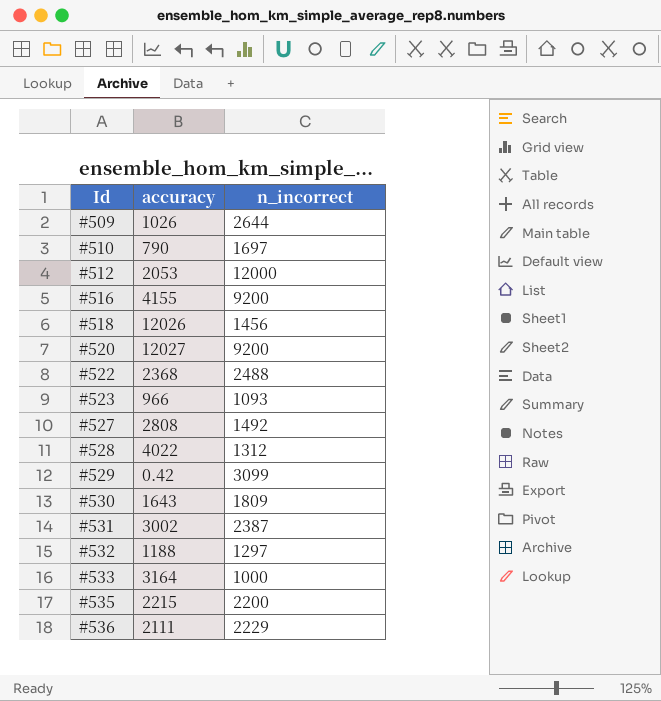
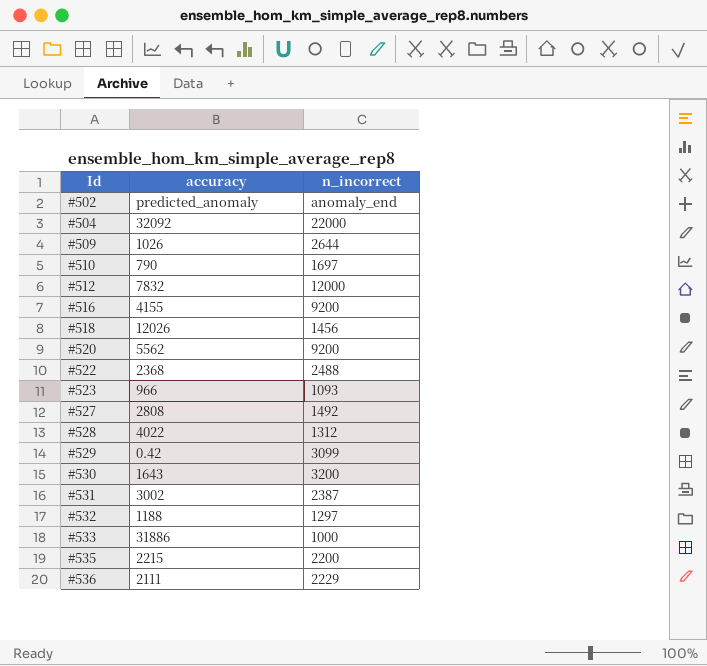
row #502: none -> predicted_anomaly | anomaly_end
row #504: none -> 32092 | 22000
#512 | accuracy: 2053 -> 7832
#520 | accuracy: 12027 -> 5562
#530 | n_incorrect: 1809 -> 3200
#533 | accuracy: 3164 -> 31886

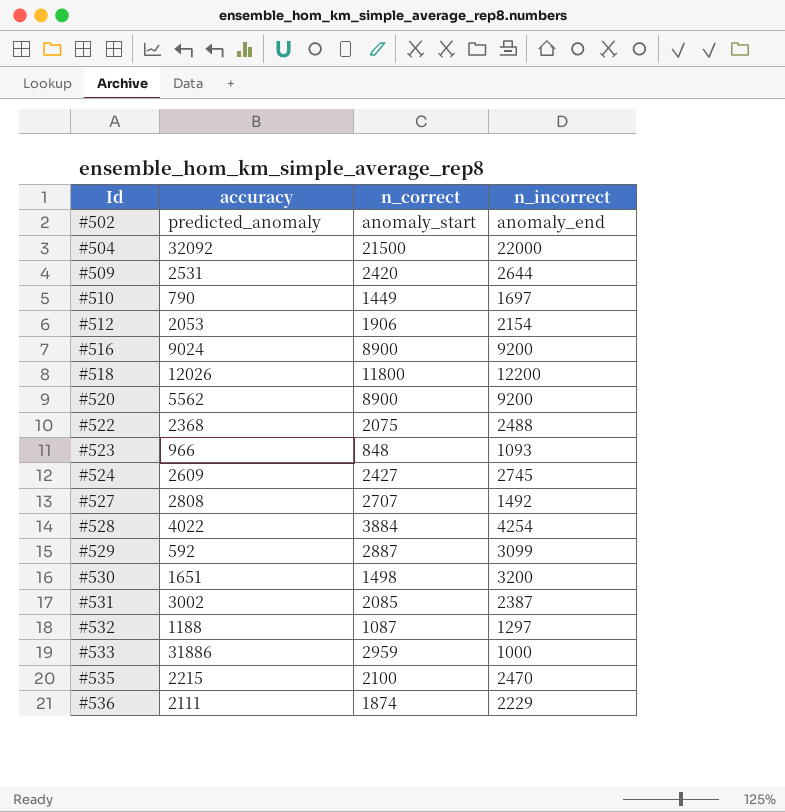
column n_correct | position: none -> 3
#509 | accuracy: 1026 -> 2531
#512 | accuracy: 7832 -> 2053
#512 | n_incorrect: 12000 -> 2154
#516 | accuracy: 4155 -> 9024
#518 | n_incorrect: 1456 -> 12200
row #524: none -> 2609 | 2427 | 2745
#528 | n_incorrect: 1312 -> 4254
#529 | accuracy: 0.42 -> 592
#530 | accuracy: 1643 -> 1651
#535 | n_incorrect: 2200 -> 2470

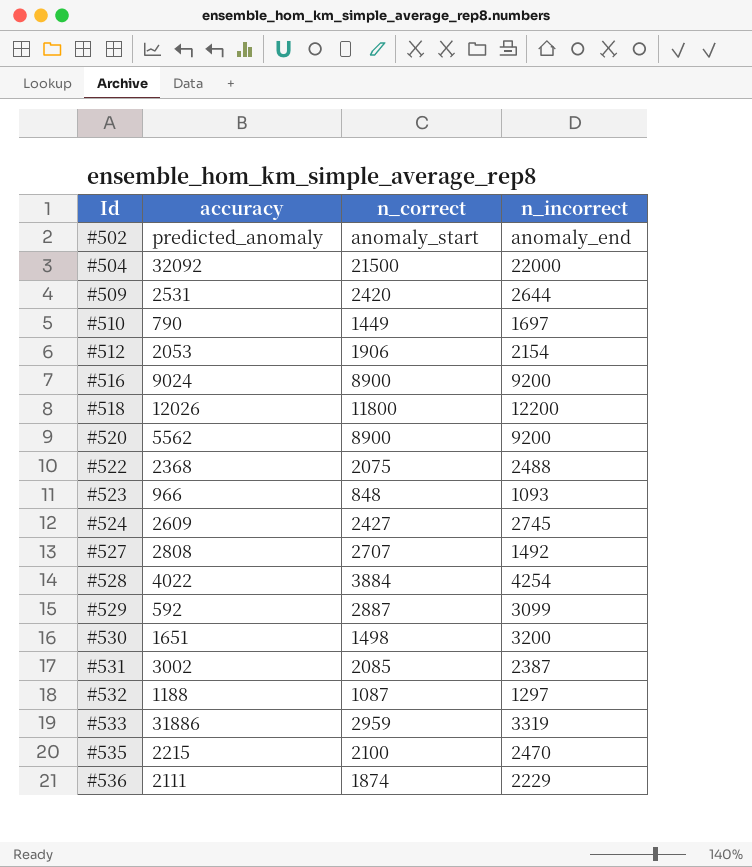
#533 | n_incorrect: 1000 -> 3319

